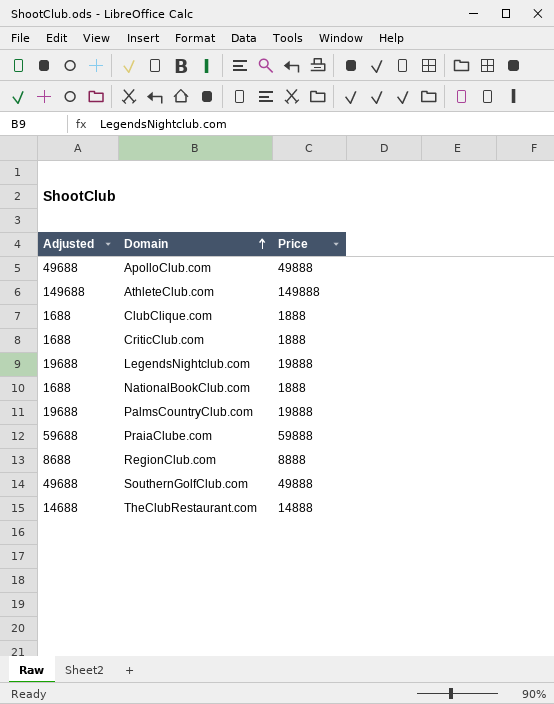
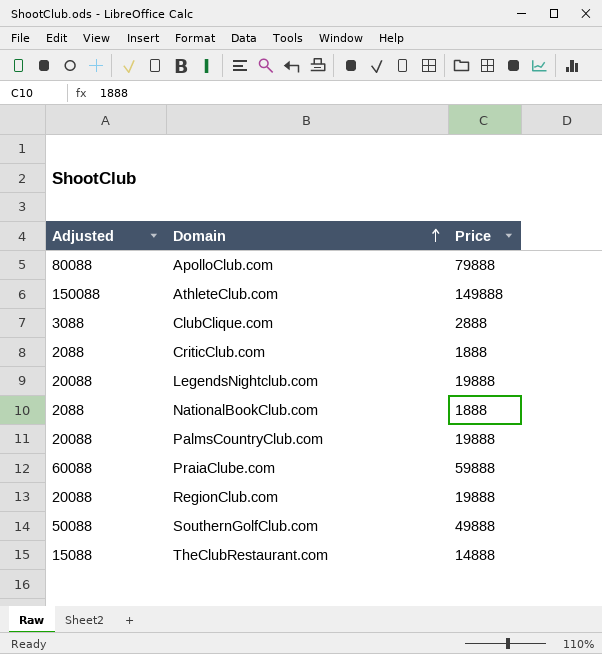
column Adjusted | formula: [Price] - 200 -> [Price] + 200
ApolloClub.com | Price: 49888 -> 79888
ClubClique.com | Price: 1888 -> 2888
RegionClub.com | Price: 8888 -> 19888

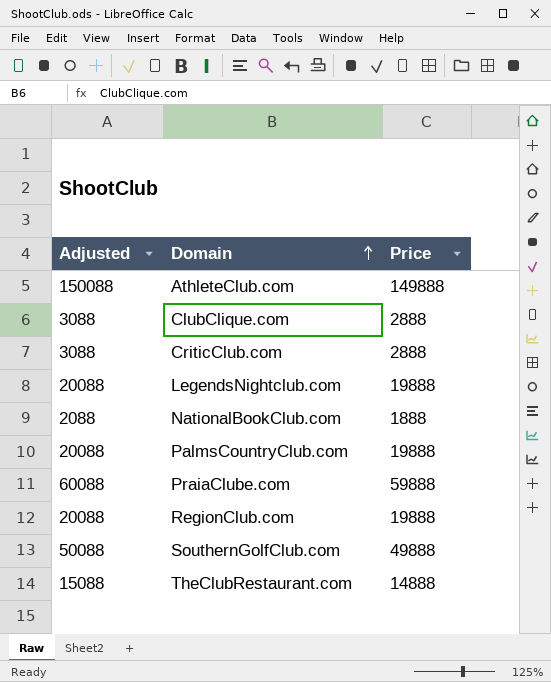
row ApolloClub.com: 80088 | 79888 -> none
CriticClub.com | Adjusted: 2088 -> 3088
CriticClub.com | Price: 1888 -> 2888

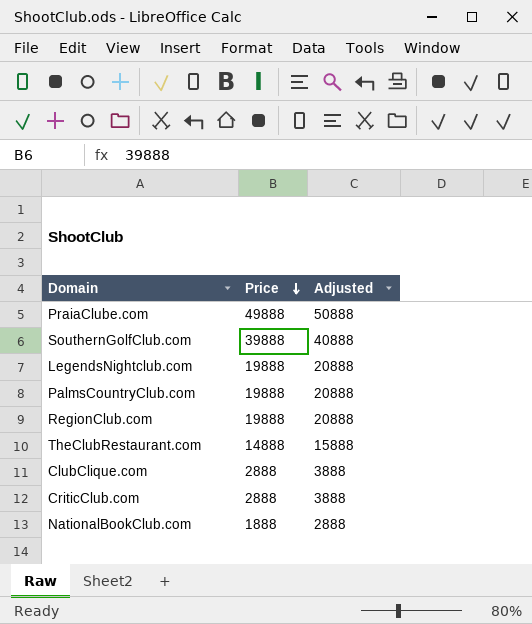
row order: Domain ascending -> Price descending
column Adjusted | formula: [Price] + 200 -> [Price] + 1000
column Adjusted | position: 1 -> 3
row AthleteClub.com: 150088 | 149888 -> none
PraiaClube.com | Price: 59888 -> 49888
SouthernGolfClub.com | Price: 49888 -> 39888

